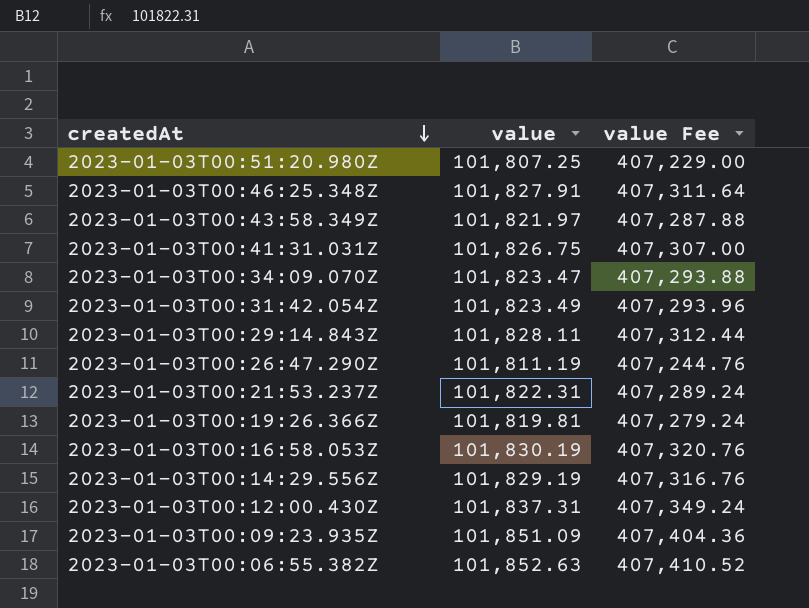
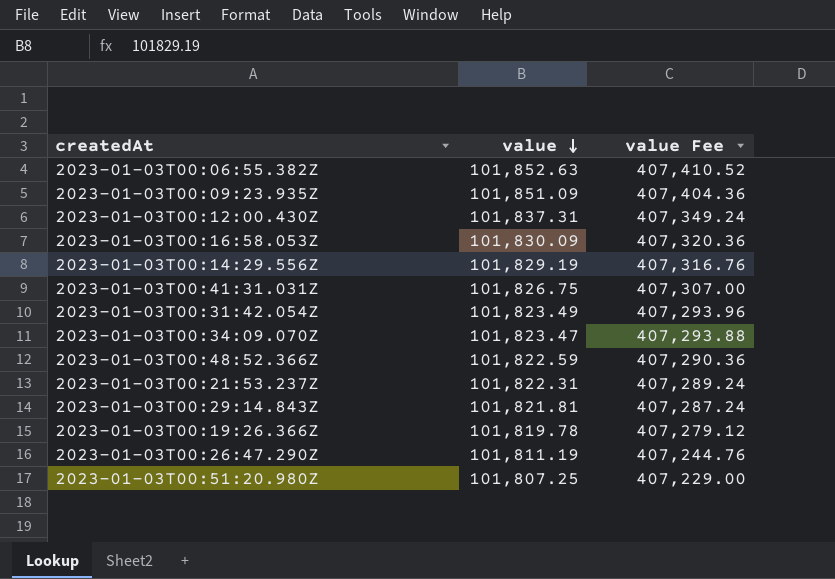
row order: createdAt descending -> value descending
row 2023-01-03T00:46:25.348Z: 101,827.91 | 407,311.64 -> none
row 2023-01-03T00:43:58.349Z: 101,821.97 | 407,287.88 -> none
2023-01-03T00:16:58.053Z | value: 101,830.19 -> 101,830.09
2023-01-03T00:16:58.053Z | value Fee: 407,320.76 -> 407,320.36
row 2023-01-03T00:48:52.366Z: none -> 101,822.59 | 407,290.36
2023-01-03T00:29:14.843Z | value: 101,828.11 -> 101,821.81
2023-01-03T00:29:14.843Z | value Fee: 407,312.44 -> 407,287.24
2023-01-03T00:19:26.366Z | value: 101,819.81 -> 101,819.78
2023-01-03T00:19:26.366Z | value Fee: 407,279.24 -> 407,279.12

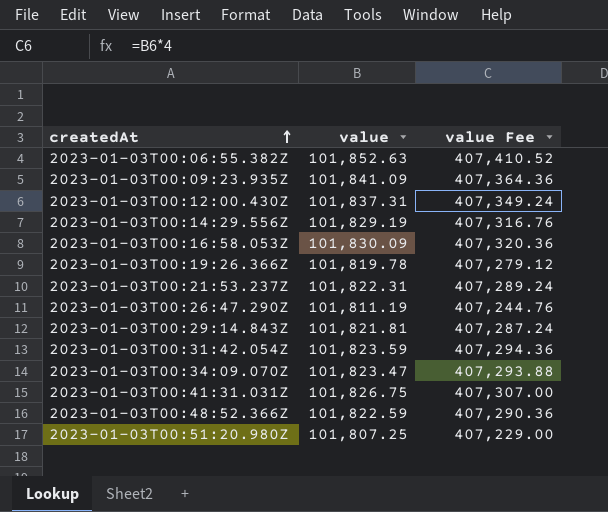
row order: value descending -> createdAt ascending
2023-01-03T00:09:23.935Z | value: 101,851.09 -> 101,841.09
2023-01-03T00:09:23.935Z | value Fee: 407,404.36 -> 407,364.36
2023-01-03T00:31:42.054Z | value: 101,823.49 -> 101,823.59
2023-01-03T00:31:42.054Z | value Fee: 407,293.96 -> 407,294.36

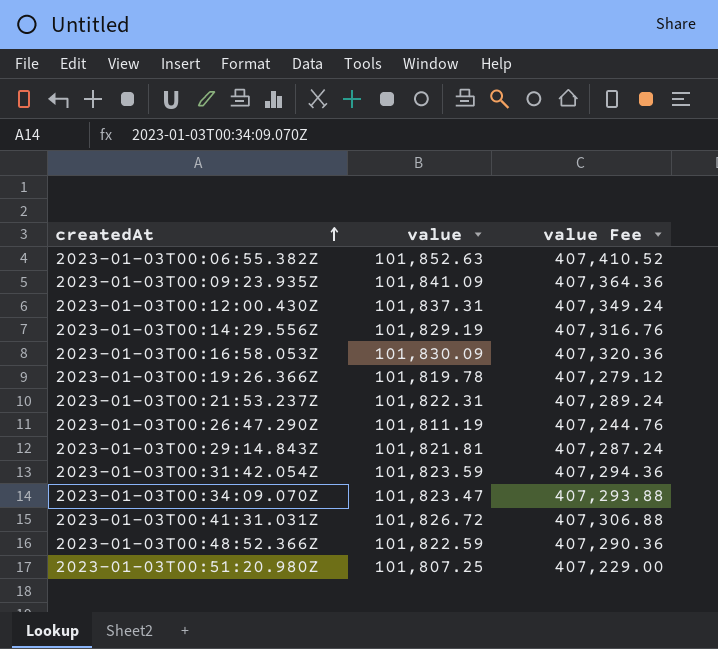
2023-01-03T00:41:31.031Z | value: 101,826.75 -> 101,826.72
2023-01-03T00:41:31.031Z | value Fee: 407,307.00 -> 407,306.88

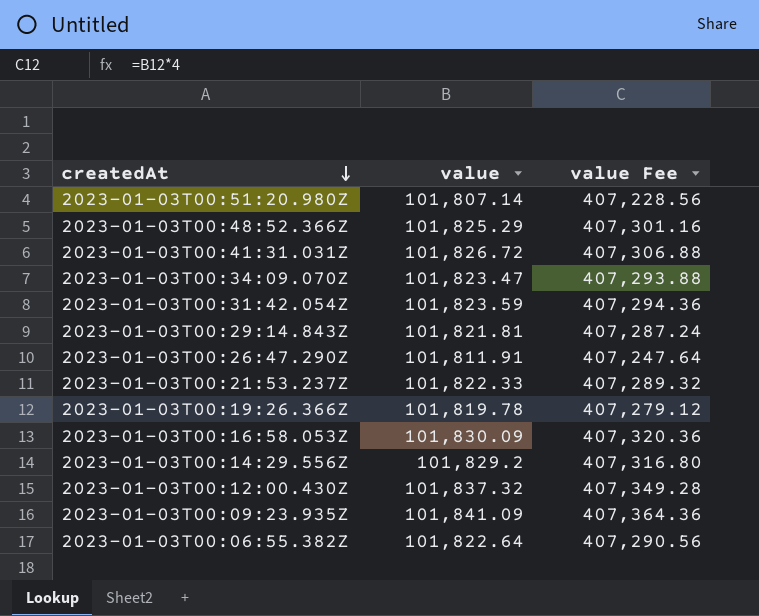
row order: createdAt ascending -> createdAt descending
2023-01-03T00:51:20.980Z | value: 101,807.25 -> 101,807.14
2023-01-03T00:51:20.980Z | value Fee: 407,229.00 -> 407,228.56
2023-01-03T00:48:52.366Z | value: 101,822.59 -> 101,825.29
2023-01-03T00:48:52.366Z | value Fee: 407,290.36 -> 407,301.16
2023-01-03T00:26:47.290Z | value: 101,811.19 -> 101,811.91
2023-01-03T00:26:47.290Z | value Fee: 407,244.76 -> 407,247.64
2023-01-03T00:21:53.237Z | value: 101,822.31 -> 101,822.33
2023-01-03T00:21:53.237Z | value Fee: 407,289.24 -> 407,289.32
2023-01-03T00:14:29.556Z | value: 101,829.19 -> 101,829.2
2023-01-03T00:14:29.556Z | value Fee: 407,316.76 -> 407,316.80
2023-01-03T00:12:00.430Z | value: 101,837.31 -> 101,837.32
2023-01-03T00:12:00.430Z | value Fee: 407,349.24 -> 407,349.28
2023-01-03T00:06:55.382Z | value: 101,852.63 -> 101,822.64
2023-01-03T00:06:55.382Z | value Fee: 407,410.52 -> 407,290.56

